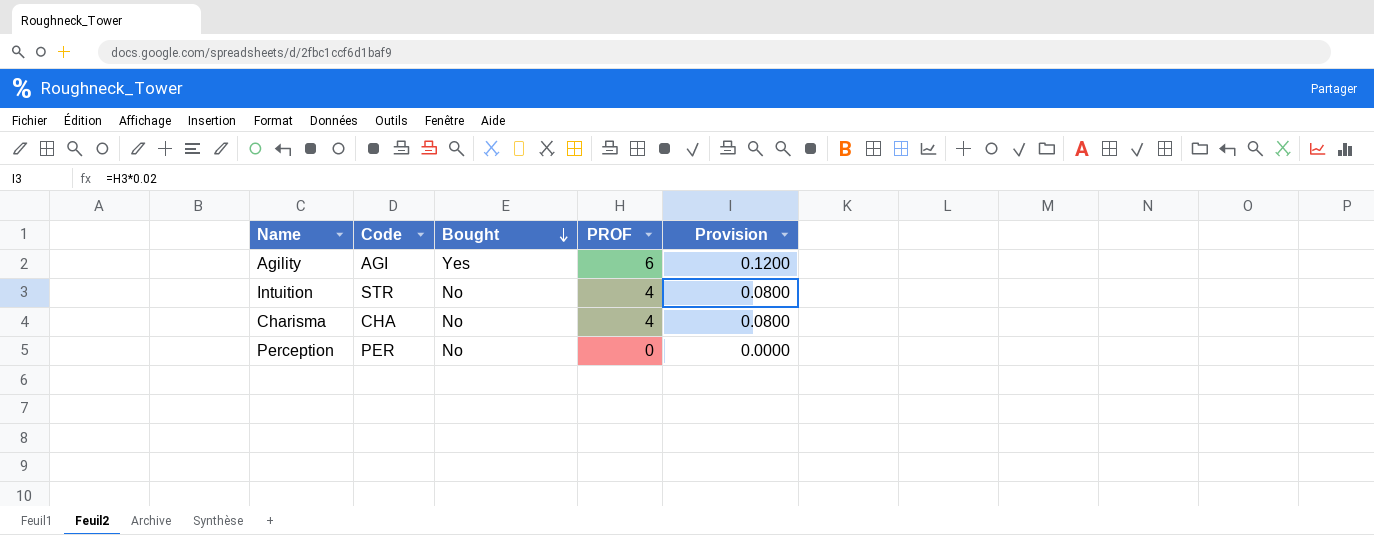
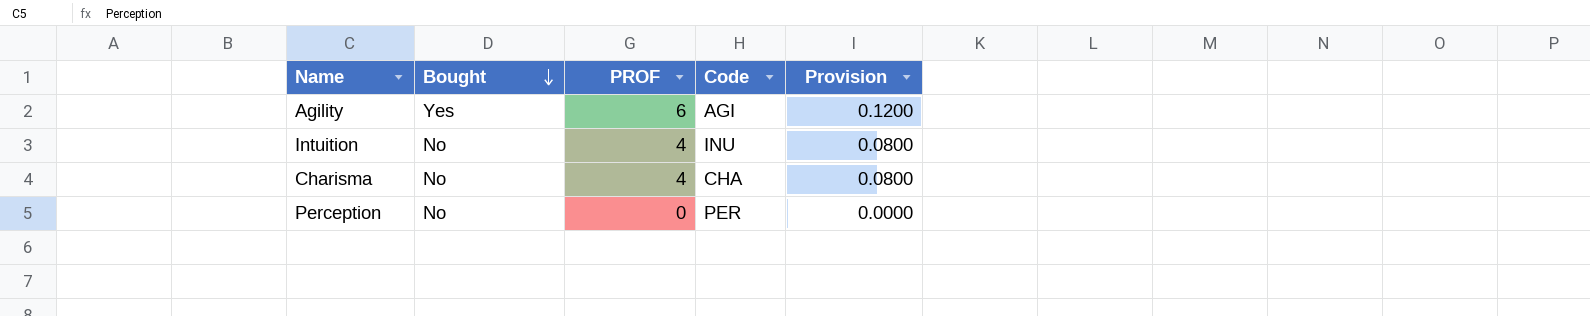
column Code | position: 2 -> 4
Intuition | Code: STR -> INU

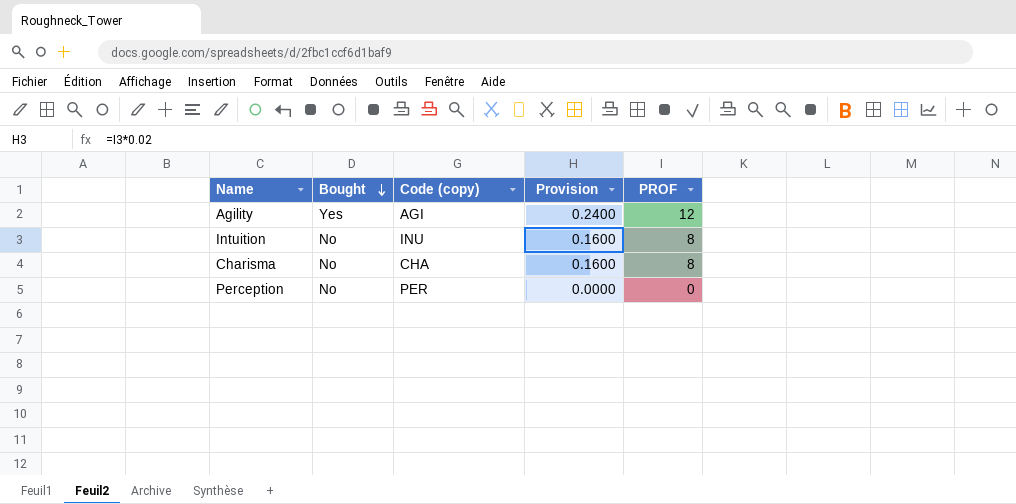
column name: Code -> Code (copy)
column PROF | position: 3 -> 5
Agility | Provision: 0.1200 -> 0.2400
Agility | PROF: 6 -> 12
Intuition | Provision: 0.0800 -> 0.1600
Intuition | PROF: 4 -> 8
Charisma | Provision: 0.0800 -> 0.1600
Charisma | PROF: 4 -> 8

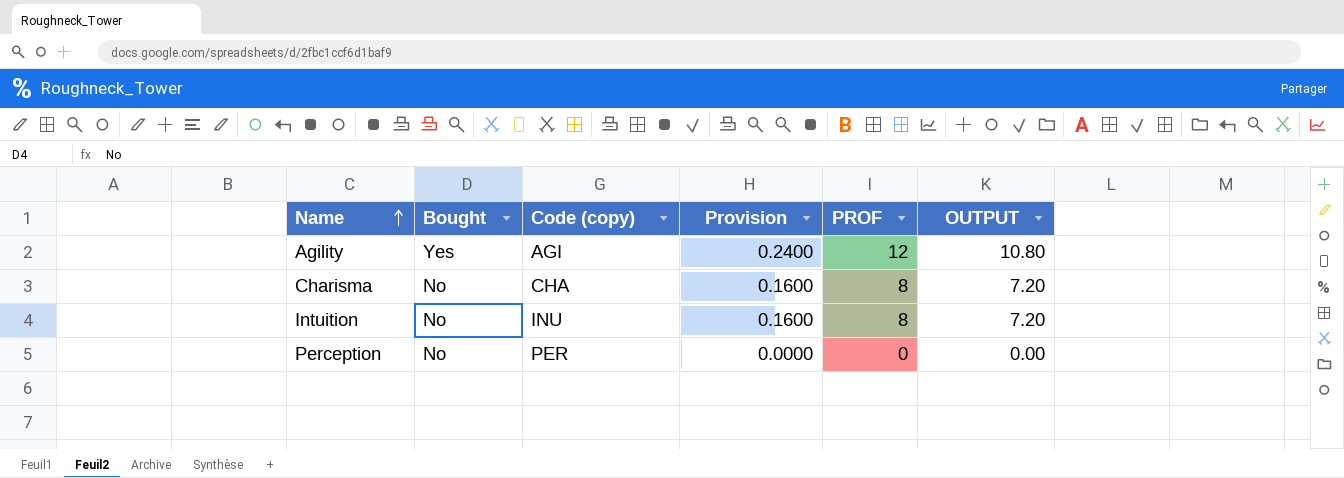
row order: Bought descending -> Name ascending
column OUTPUT | formula: none -> [PROF] * 0.9

